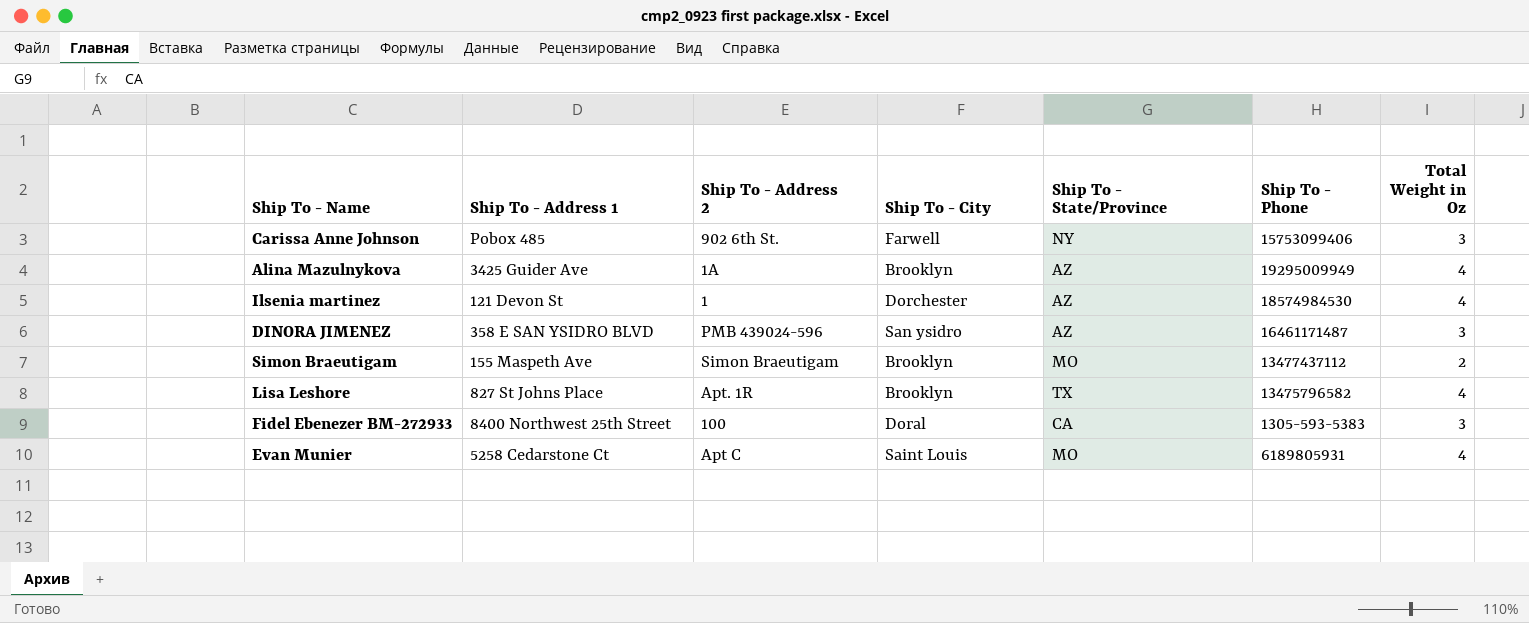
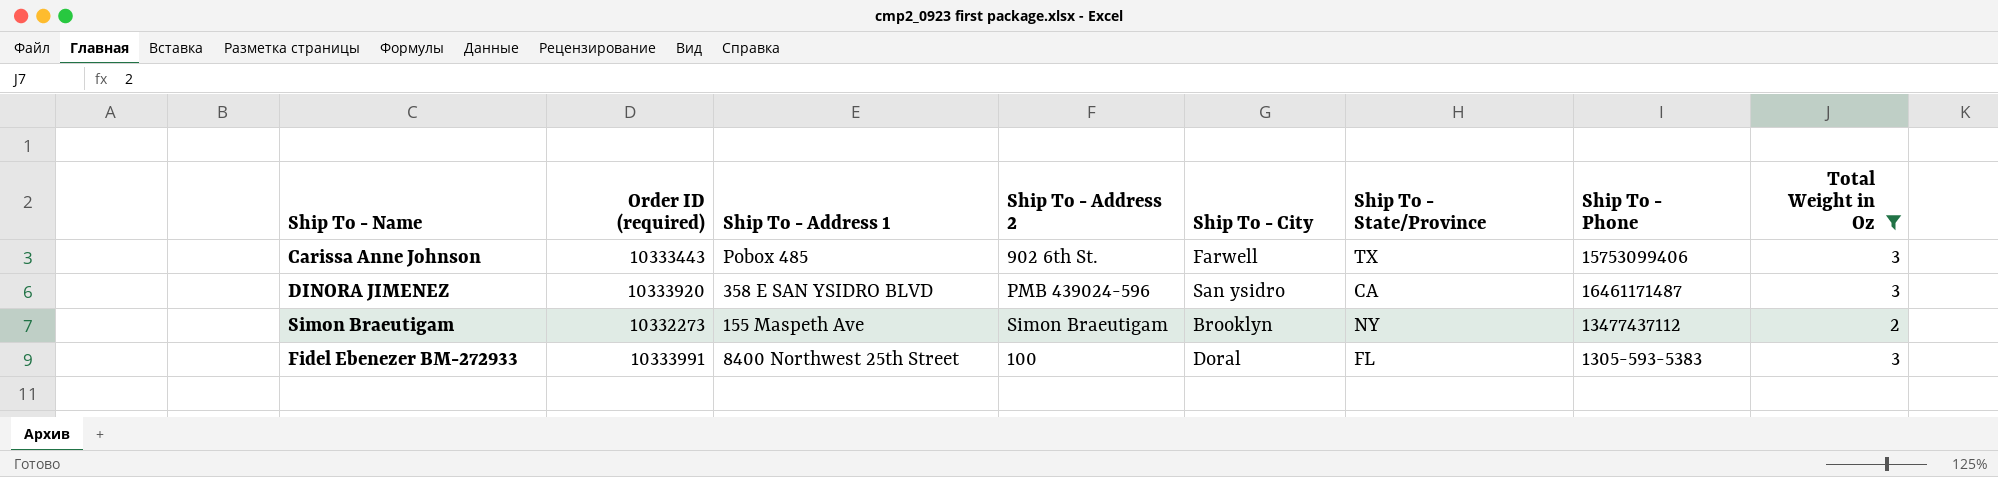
filter: none -> Total Weight in Oz != 4
column Order ID (required) | position: none -> 2
Carissa Anne Johnson | Ship To - State/Province: NY -> TX
DINORA JIMENEZ | Ship To - State/Province: AZ -> CA
Simon Braeutigam | Ship To - State/Province: MO -> NY
Fidel Ebenezer BM-272933 | Ship To - State/Province: CA -> FL

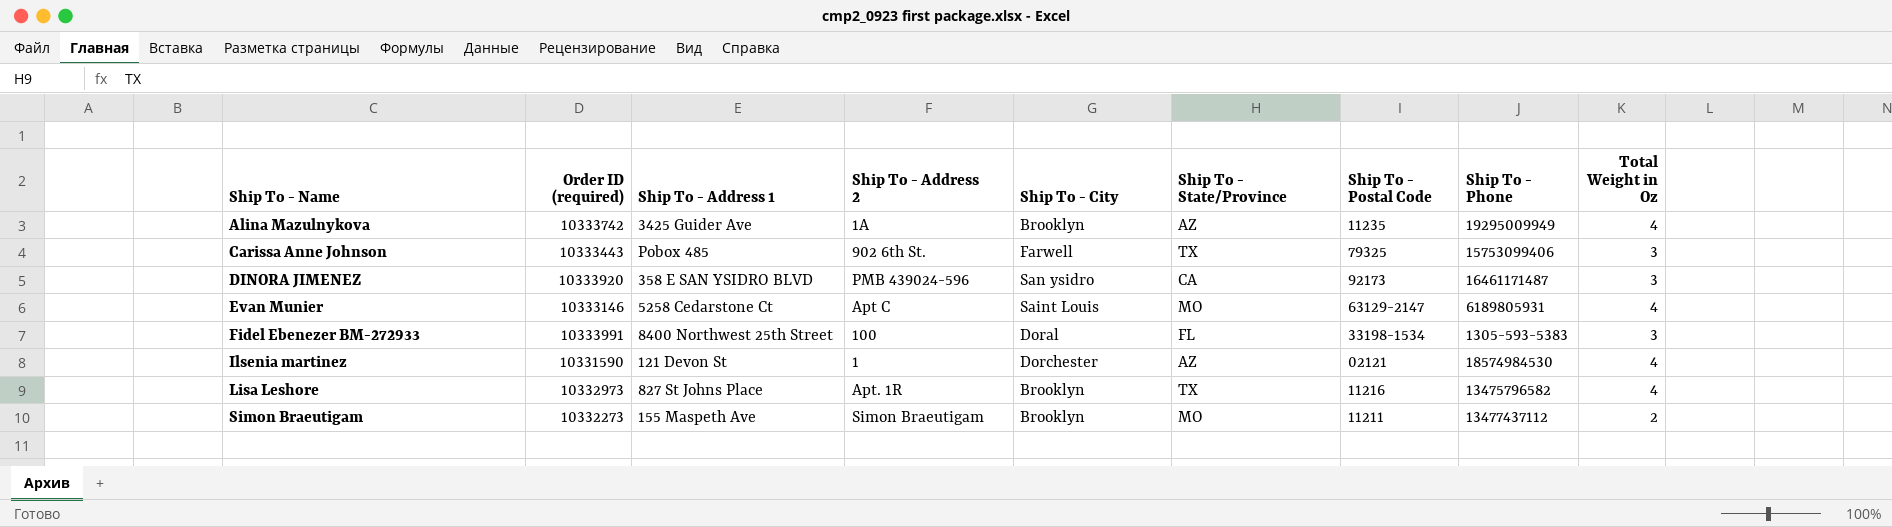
filter: Total Weight in Oz != 4 -> none
row order: none -> Ship To - Name ascending
column Ship To - Postal Code | position: none -> 7
Simon Braeutigam | Ship To - State/Province: NY -> MO

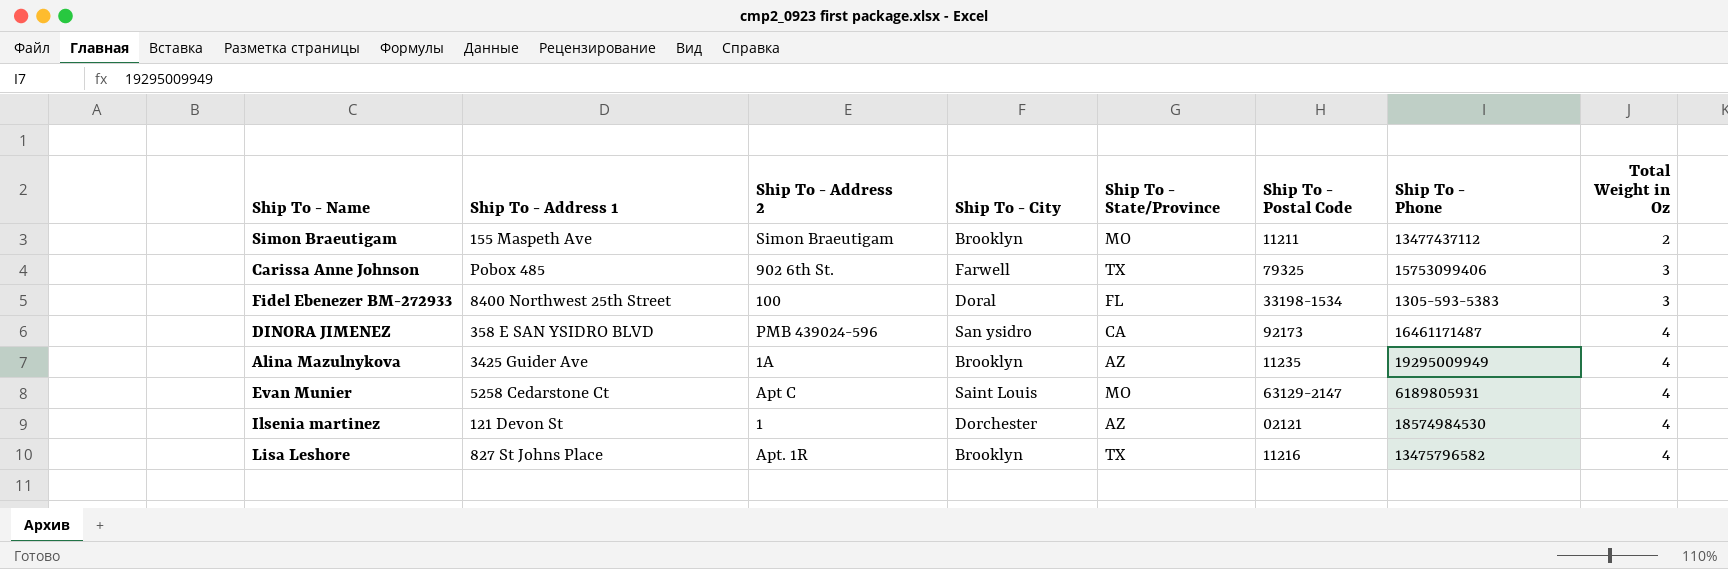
row order: Ship To - Name ascending -> Total Weight in Oz ascending
column Order ID (required) | position: 2 -> none
DINORA JIMENEZ | Total Weight in Oz: 3 -> 4

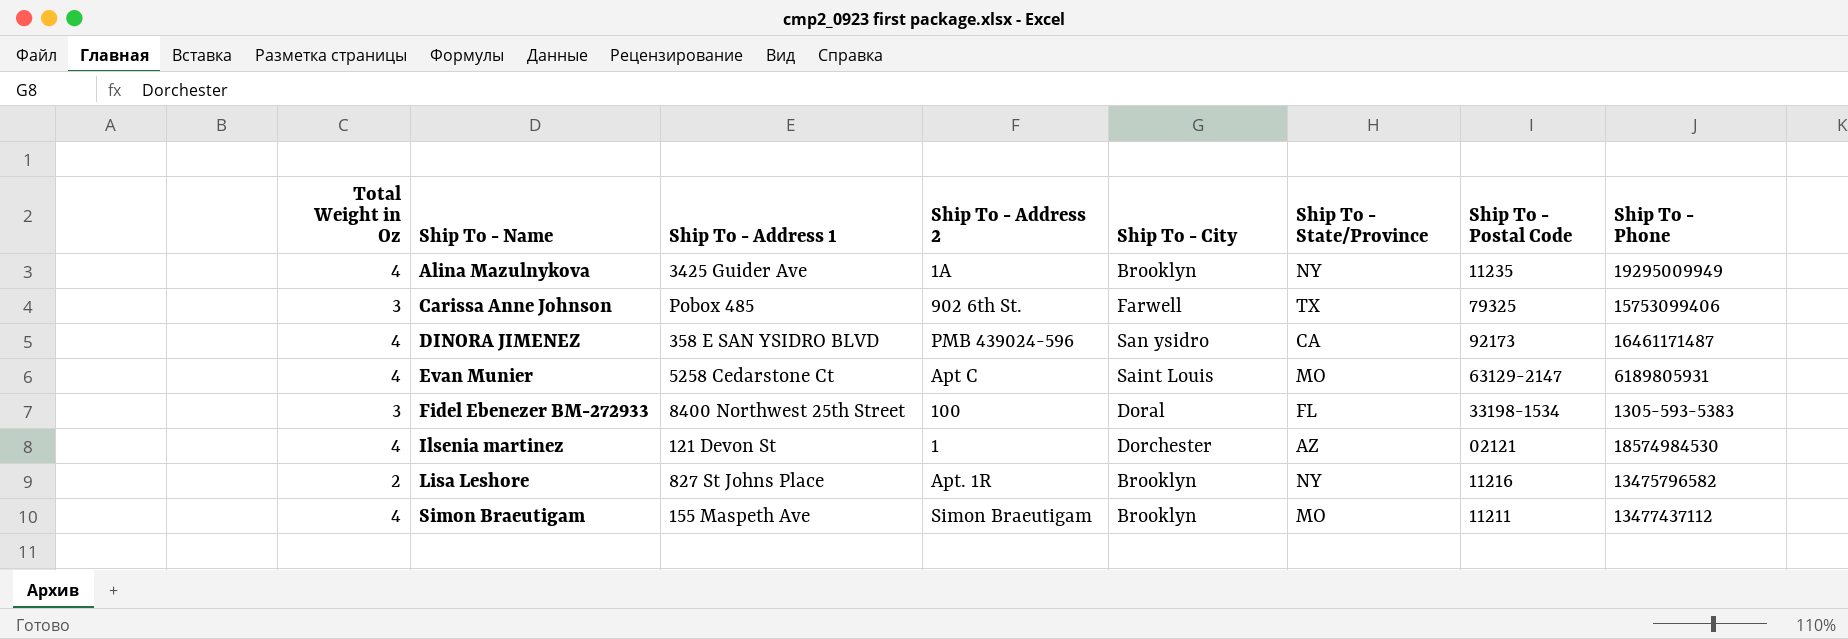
row order: Total Weight in Oz ascending -> Ship To - Name ascending
column Total Weight in Oz | position: 8 -> 1
Alina Mazulnykova | Ship To - State/Province: AZ -> NY
Lisa Leshore | Total Weight in Oz: 4 -> 2
Lisa Leshore | Ship To - State/Province: TX -> NY
Simon Braeutigam | Total Weight in Oz: 2 -> 4

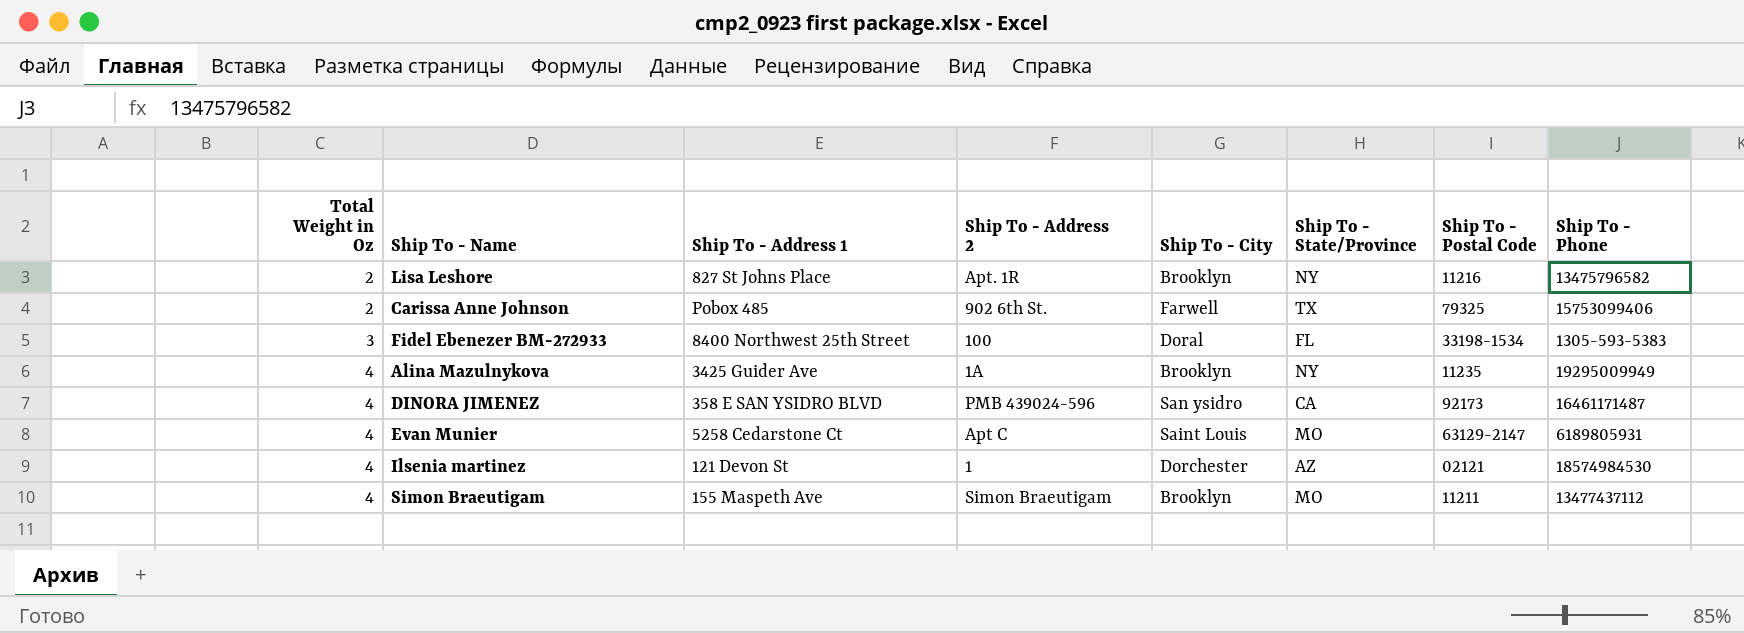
row order: Ship To - Name ascending -> Total Weight in Oz ascending
Carissa Anne Johnson | Total Weight in Oz: 3 -> 2

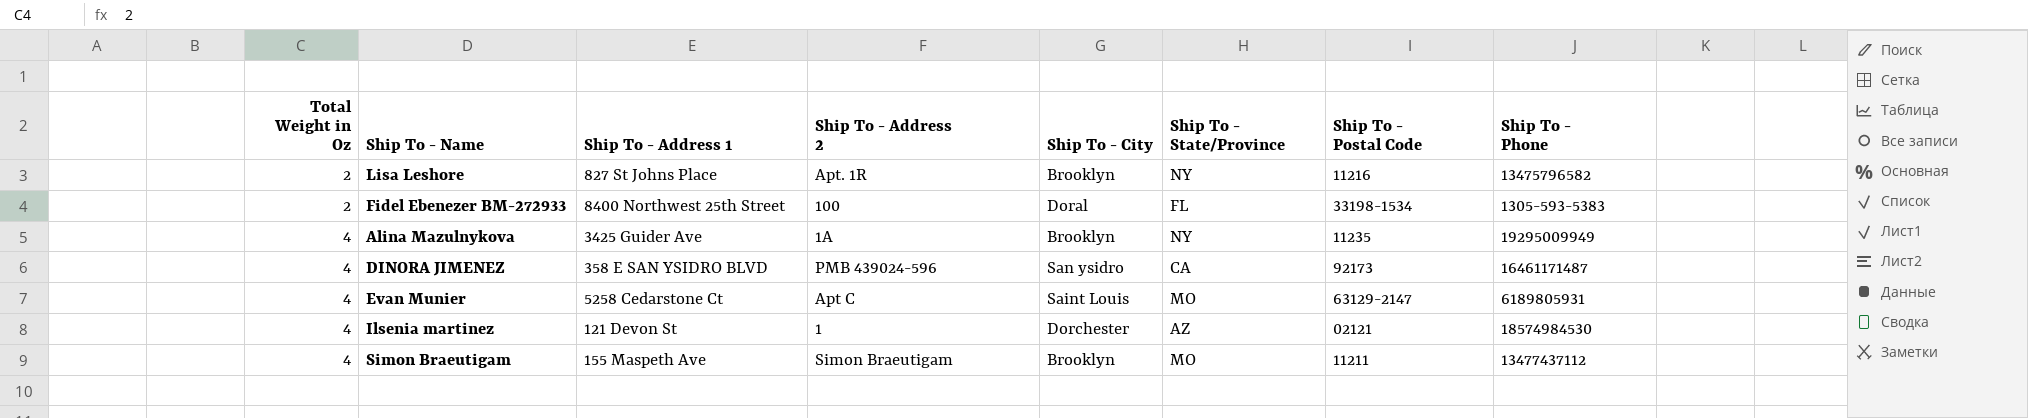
row Carissa Anne Johnson: 2 | Pobox 485 | 902 6th St. | Farwell | TX | 79325 | 15753099406 -> none
Fidel Ebenezer BM-272933 | Total Weight in Oz: 3 -> 2

